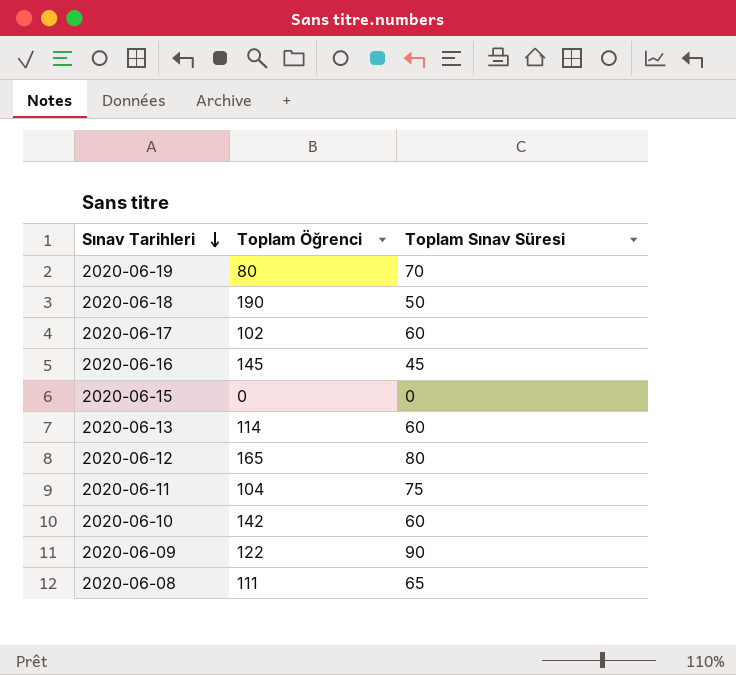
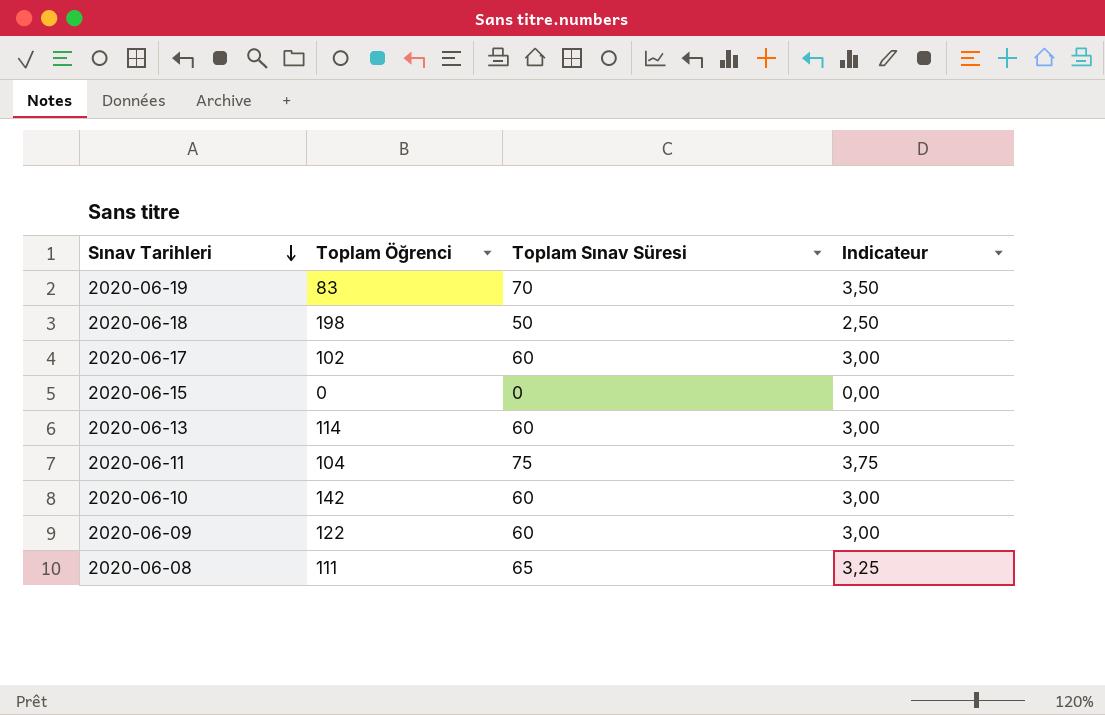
column Indicateur | formula: none -> [Toplam Sınav Süresi] * 0,05
row 2020-06-16: 145 | 45 -> none
row 2020-06-12: 165 | 80 -> none
2020-06-19 | Toplam Öğrenci: 80 -> 83
2020-06-18 | Toplam Öğrenci: 190 -> 198
2020-06-09 | Toplam Sınav Süresi: 90 -> 60

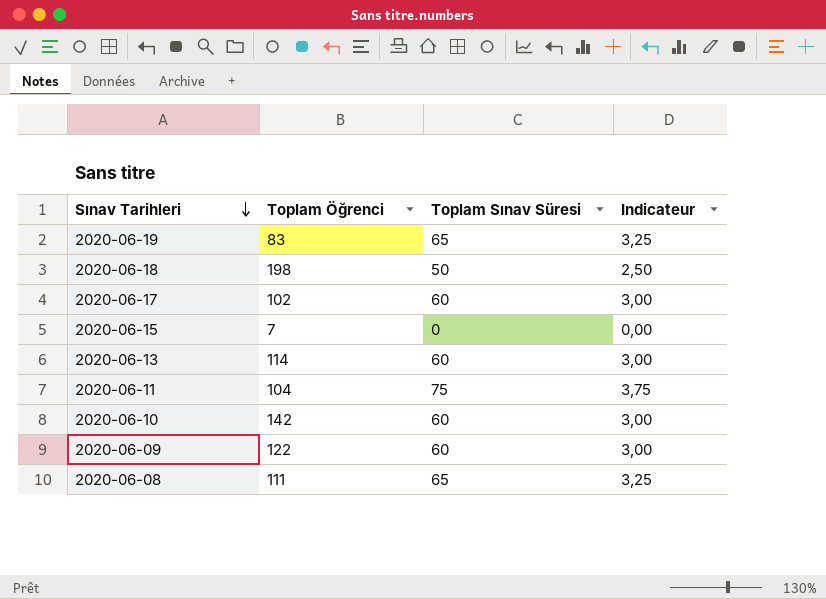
2020-06-19 | Toplam Sınav Süresi: 70 -> 65
2020-06-19 | Indicateur: 3,50 -> 3,25
2020-06-15 | Toplam Öğrenci: 0 -> 7

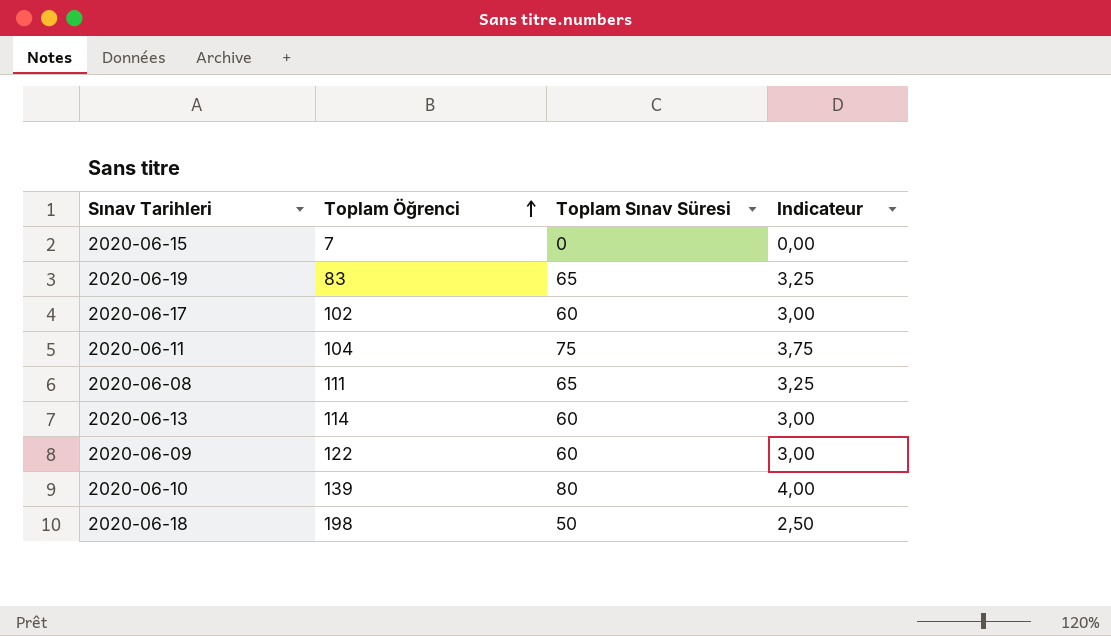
row order: Sınav Tarihleri descending -> Toplam Öğrenci ascending
2020-06-10 | Toplam Öğrenci: 142 -> 139
2020-06-10 | Toplam Sınav Süresi: 60 -> 80
2020-06-10 | Indicateur: 3,00 -> 4,00

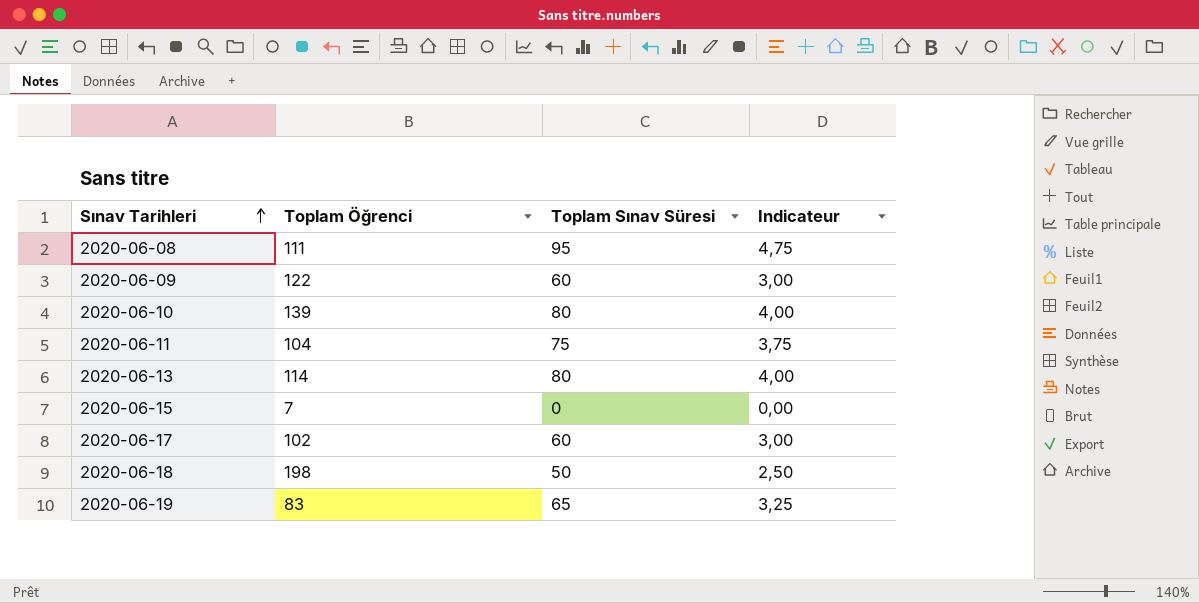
row order: Toplam Öğrenci ascending -> Sınav Tarihleri ascending
2020-06-08 | Toplam Sınav Süresi: 65 -> 95
2020-06-08 | Indicateur: 3,25 -> 4,75
2020-06-13 | Toplam Sınav Süresi: 60 -> 80
2020-06-13 | Indicateur: 3,00 -> 4,00

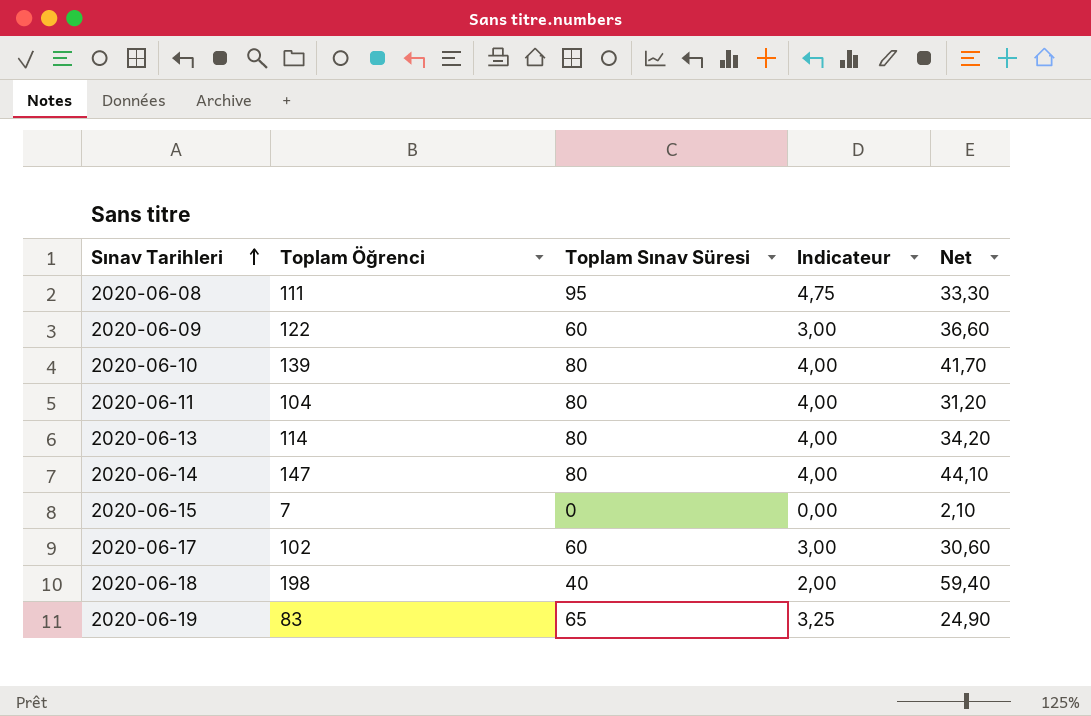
column Net | formula: none -> [Toplam Öğrenci] * 0,3
2020-06-11 | Toplam Sınav Süresi: 75 -> 80
2020-06-11 | Indicateur: 3,75 -> 4,00
row 2020-06-14: none -> 147 | 80 | 4,00 | 44,10
2020-06-18 | Toplam Sınav Süresi: 50 -> 40
2020-06-18 | Indicateur: 2,50 -> 2,00

